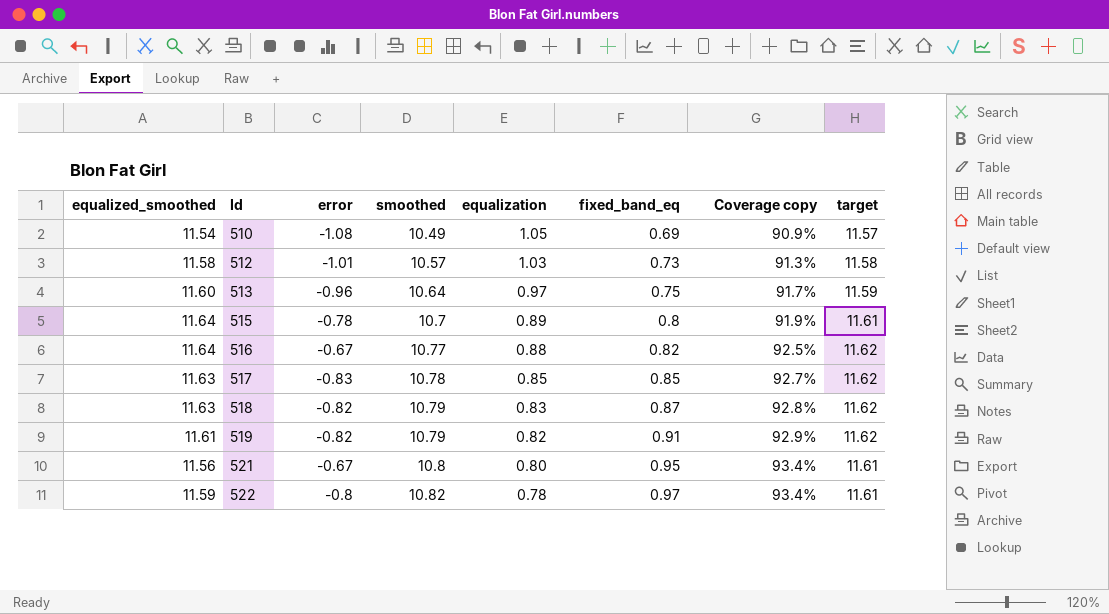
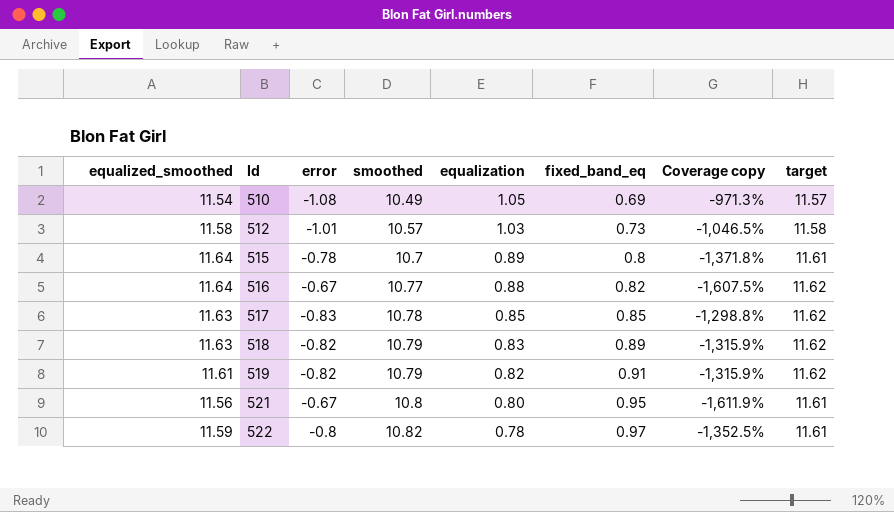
column Coverage copy | formula: [smoothed] / [equalized_smoothed] -> [smoothed] / [error]
row 513: 11.60 | -0.96 | 10.64 | 0.97 | 0.75 | 91.7% | 11.59 -> none
518 | fixed_band_eq: 0.87 -> 0.89

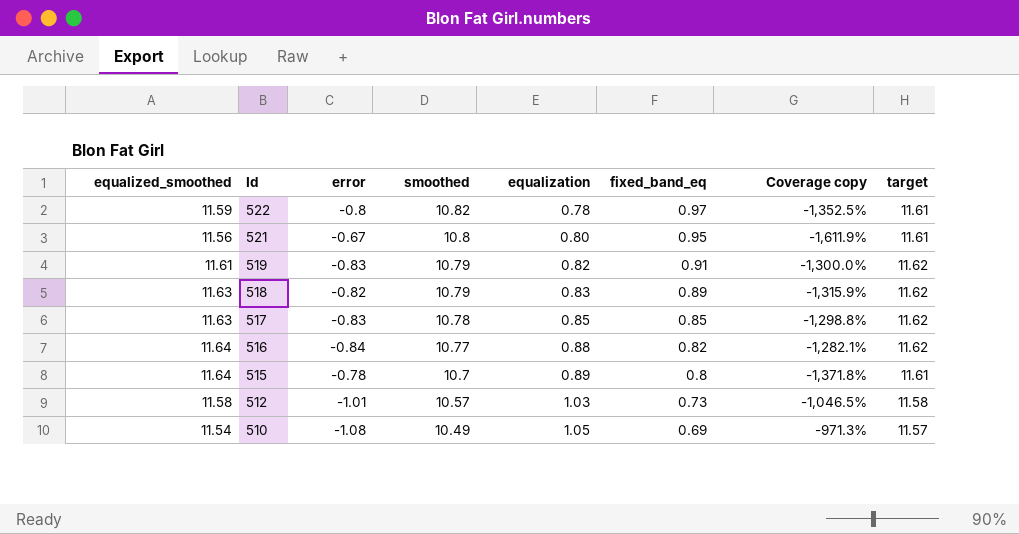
row order: Id ascending -> Id descending
519 | error: -0.82 -> -0.83
519 | Coverage copy: -1,315.9% -> -1,300.0%
516 | error: -0.67 -> -0.84
516 | Coverage copy: -1,607.5% -> -1,282.1%

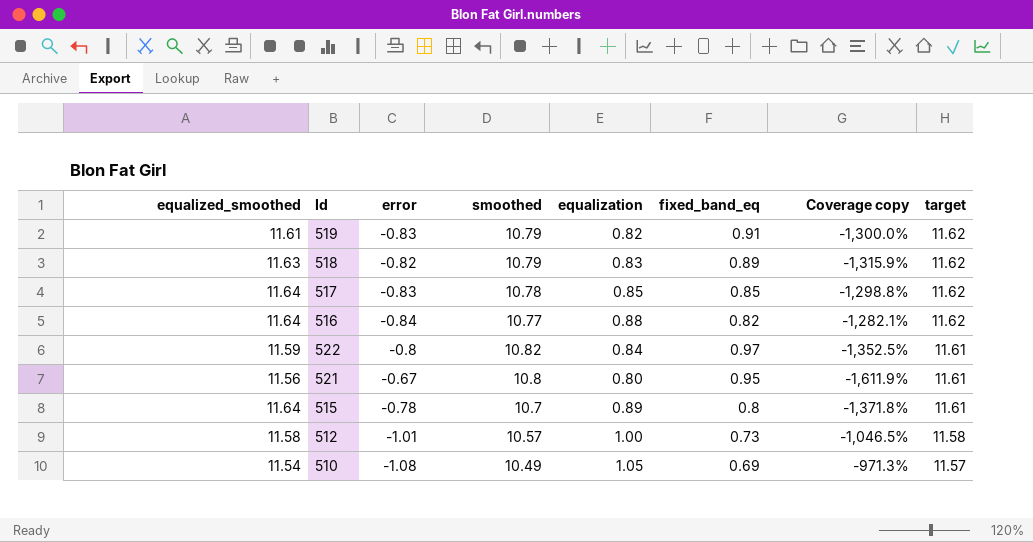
row order: Id descending -> target descending
517 | equalized_smoothed: 11.63 -> 11.64
522 | equalization: 0.78 -> 0.84
512 | equalization: 1.03 -> 1.00

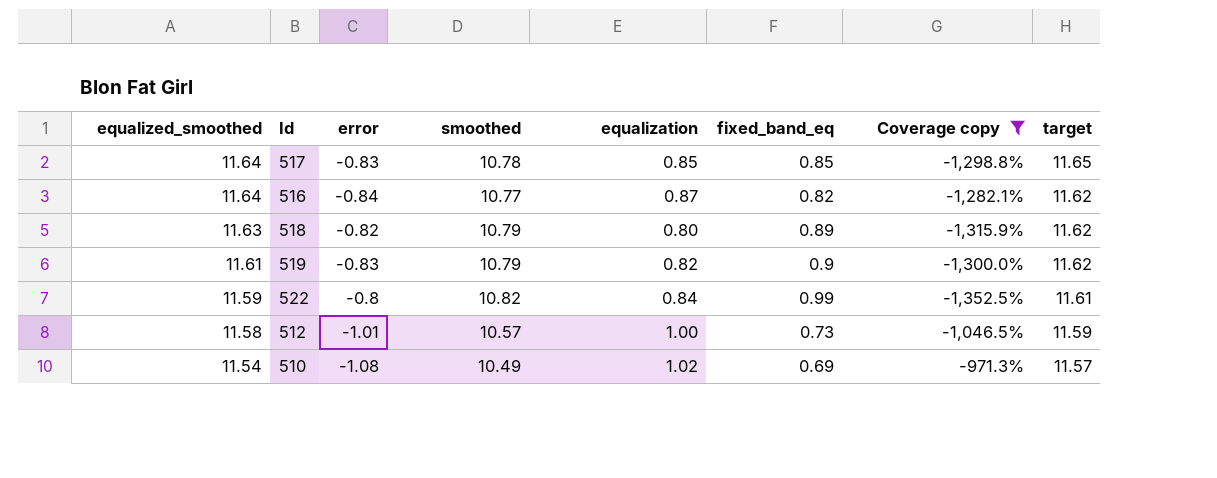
filter: none -> Coverage copy >= -1,352.5%
row order: target descending -> equalized_smoothed descending
517 | target: 11.62 -> 11.65
516 | equalization: 0.88 -> 0.87
518 | equalization: 0.83 -> 0.80
519 | fixed_band_eq: 0.91 -> 0.9
522 | fixed_band_eq: 0.97 -> 0.99
512 | target: 11.58 -> 11.59
510 | equalization: 1.05 -> 1.02

